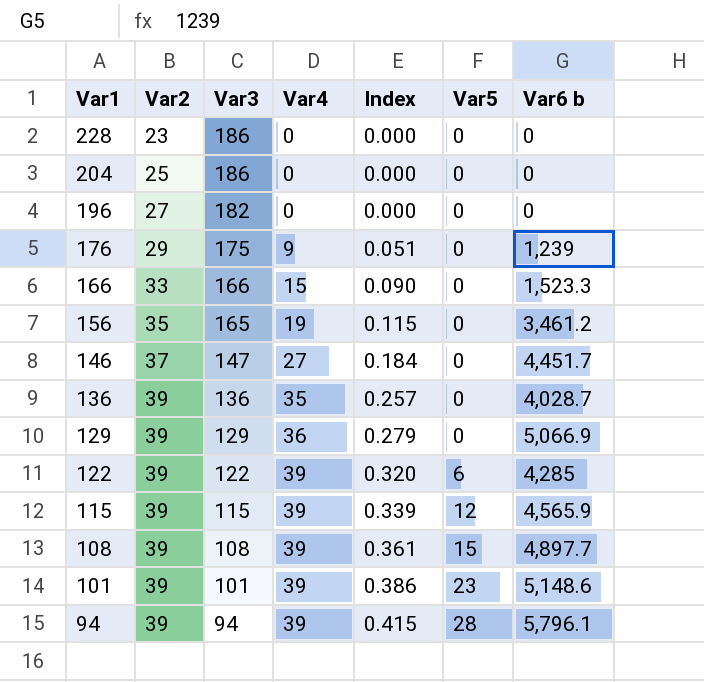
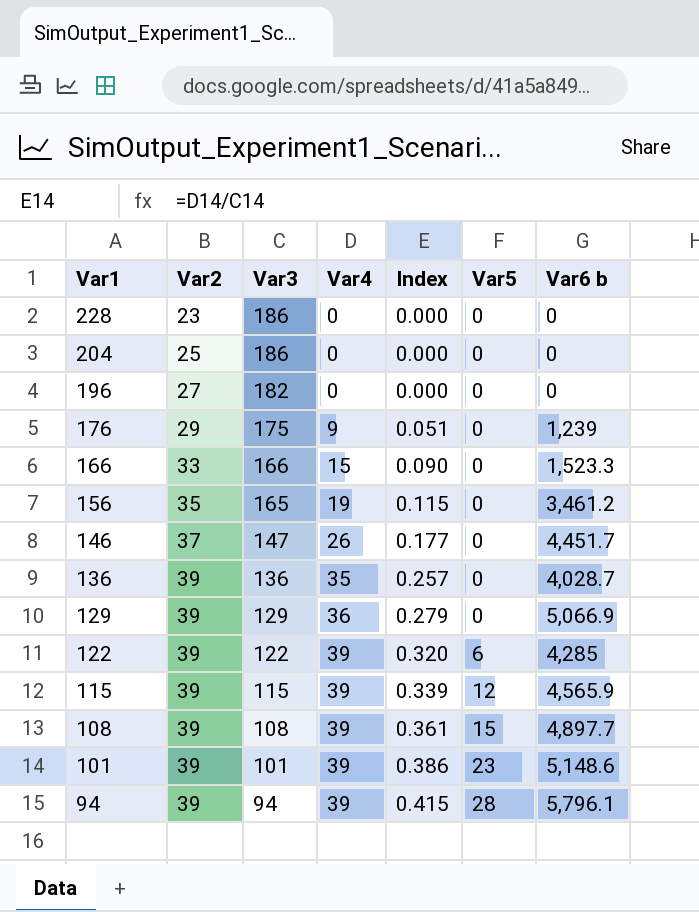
146 | Var4: 27 -> 26
146 | Index: 0.184 -> 0.177

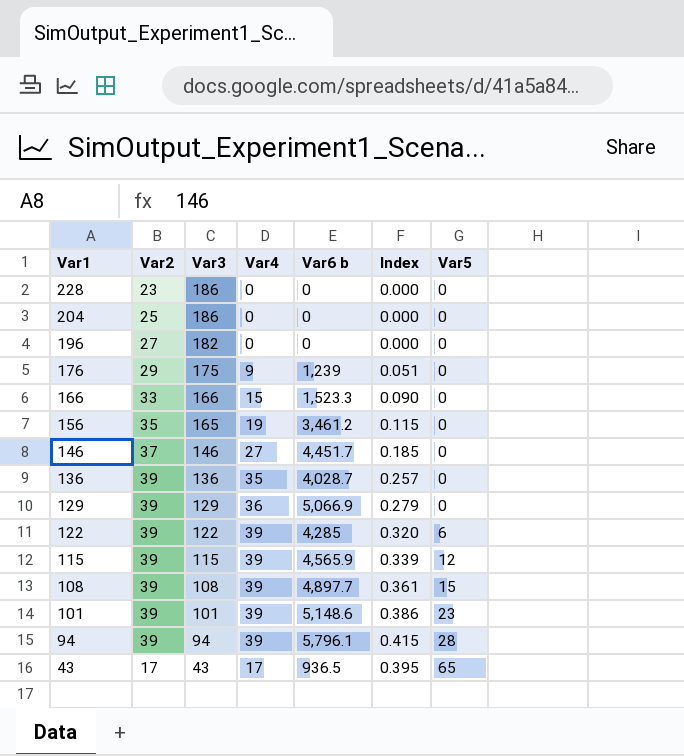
column Var6 b | position: 7 -> 5
146 | Var3: 147 -> 146
146 | Var4: 26 -> 27
146 | Index: 0.177 -> 0.185
row 43: none -> 17 | 43 | 17 | 936.5 | 0.395 | 65

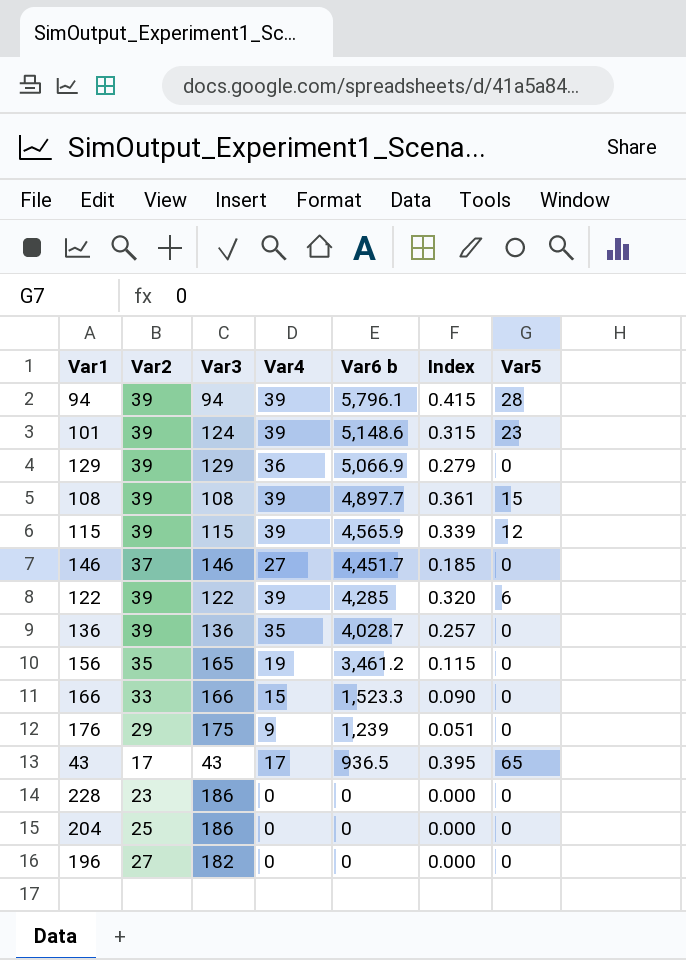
row order: Var1 descending -> Var6 b descending
101 | Var3: 101 -> 124
101 | Index: 0.386 -> 0.315

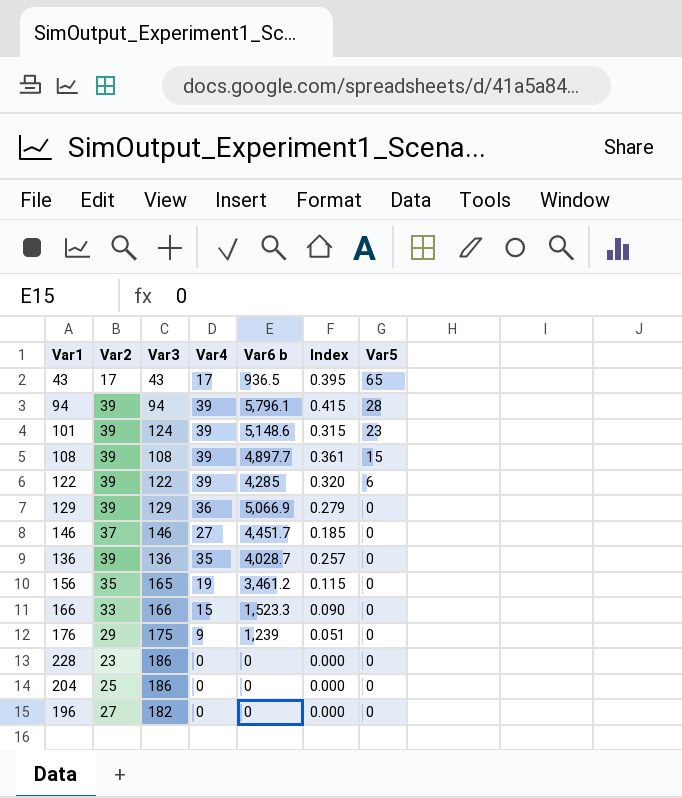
row order: Var6 b descending -> Var5 descending
row 115: 39 | 115 | 39 | 4,565.9 | 0.339 | 12 -> none

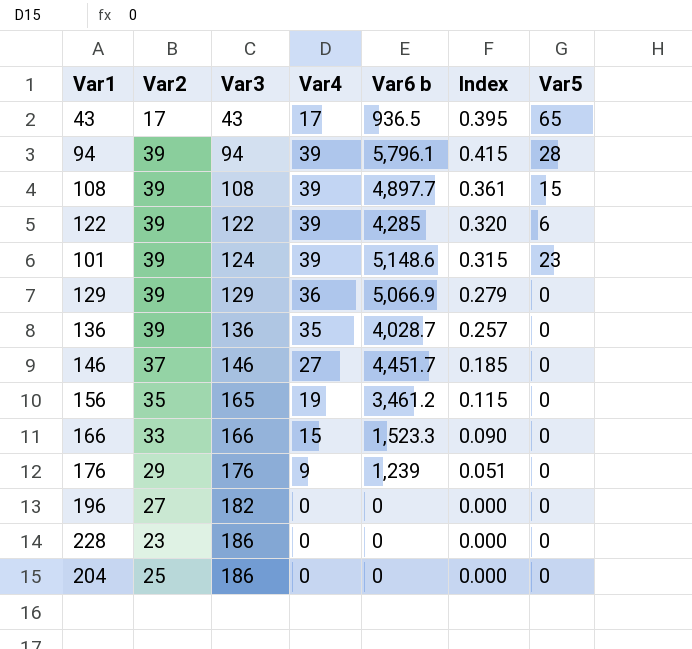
row order: Var5 descending -> Var3 ascending
176 | Var3: 175 -> 176

